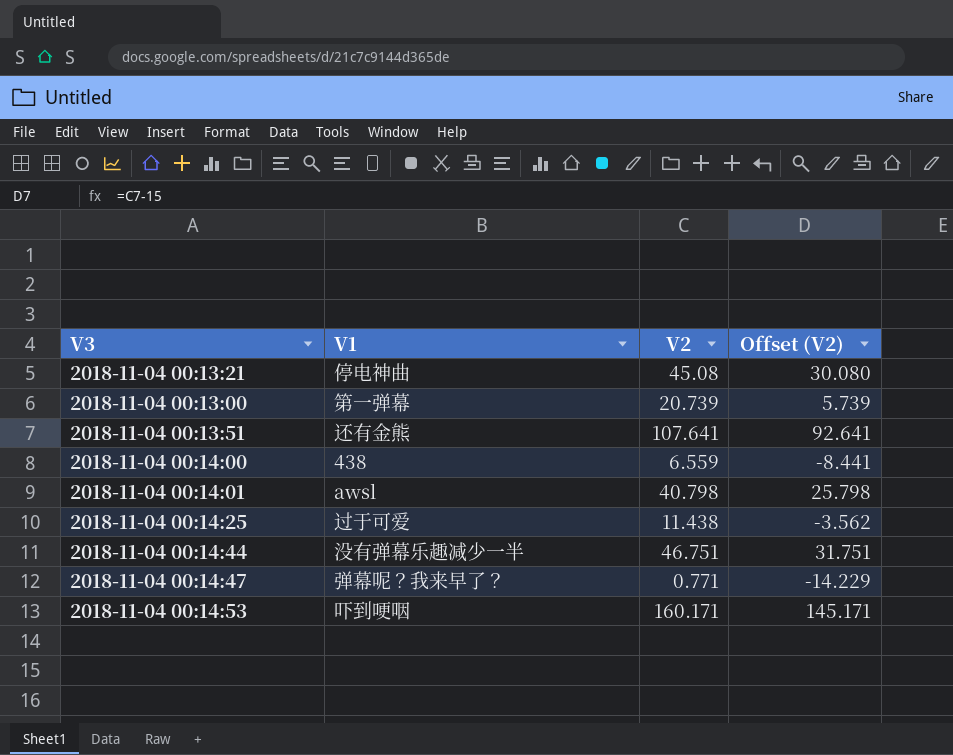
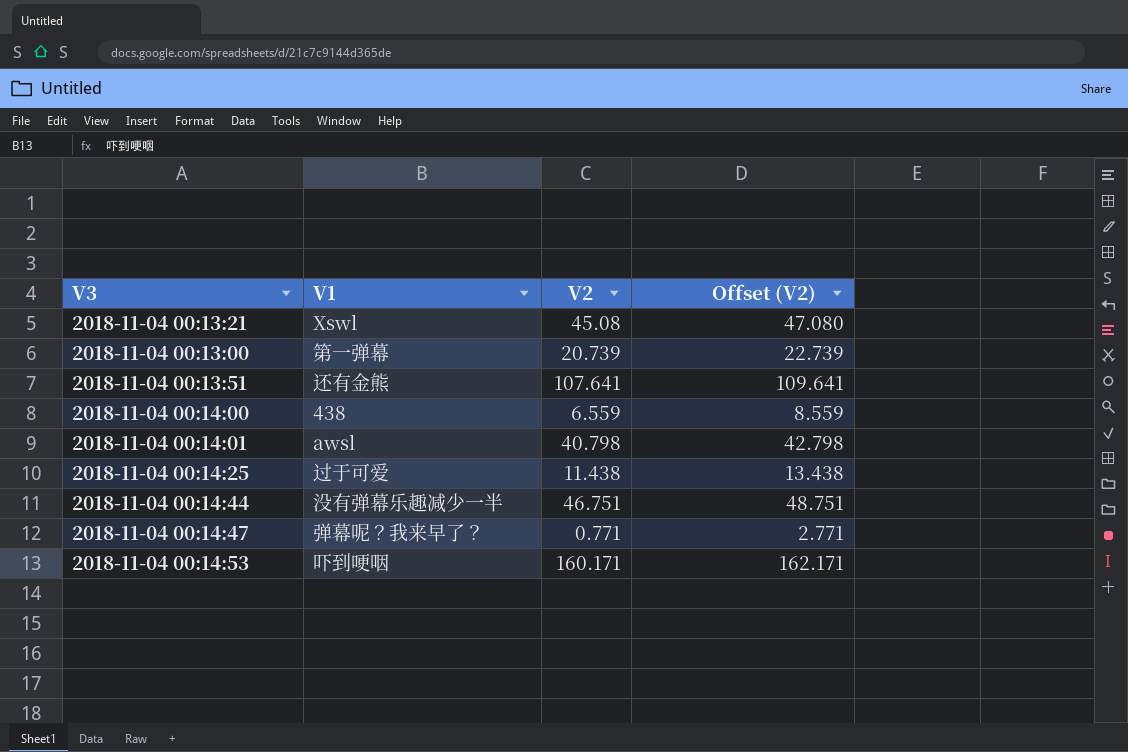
column Offset (V2) | formula: [V2] - 15 -> [V2] + 2
2018-11-04 00:13:21 | V1: 停电神曲 -> Xswl

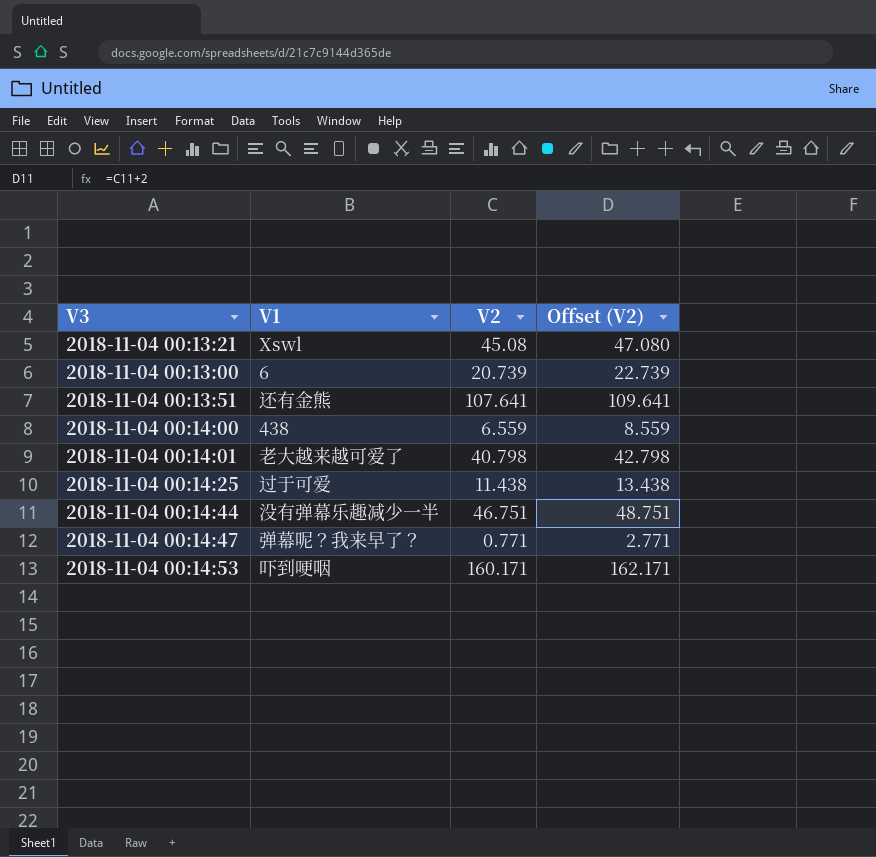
2018-11-04 00:13:00 | V1: 第一弹幕 -> 6
2018-11-04 00:14:01 | V1: awsl -> 老大越来越可爱了

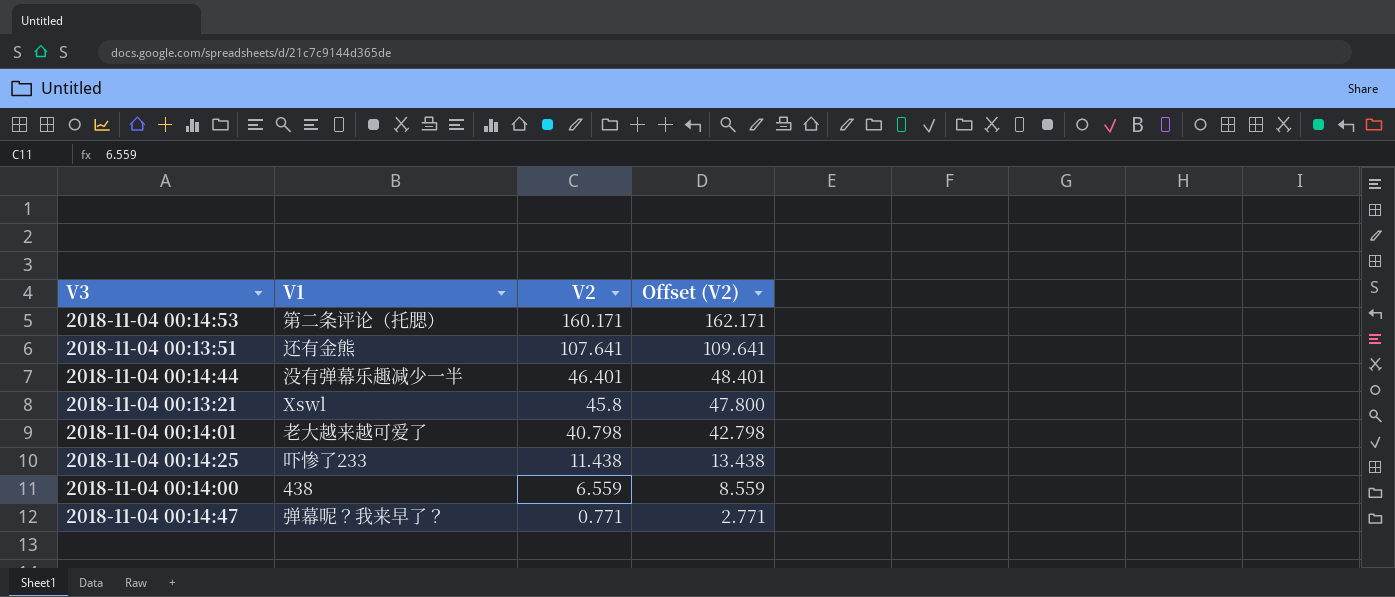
row order: none -> V2 descending
row 2018-11-04 00:13:00: 6 | 20.739 | 22.739 -> none
2018-11-04 00:14:53 | V1: 吓到哽咽 -> 第二条评论（托腮）
2018-11-04 00:14:44 | V2: 46.751 -> 46.401
2018-11-04 00:14:44 | Offset (V2): 48.751 -> 48.401
2018-11-04 00:13:21 | V2: 45.08 -> 45.8
2018-11-04 00:13:21 | Offset (V2): 47.080 -> 47.800
2018-11-04 00:14:25 | V1: 过于可爱 -> 吓惨了233

